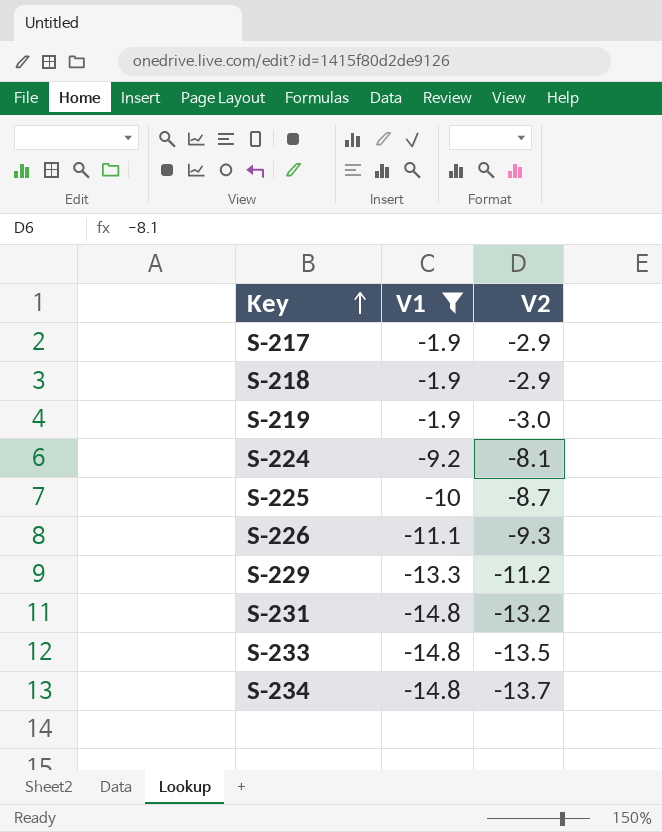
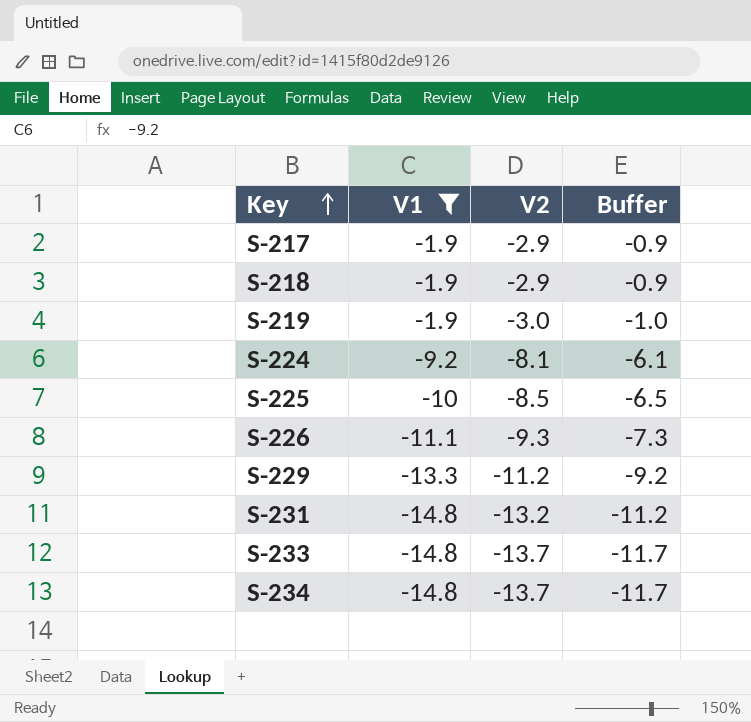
column Buffer | formula: none -> [V2] + 2
S-225 | V2: -8.7 -> -8.5
S-233 | V2: -13.5 -> -13.7

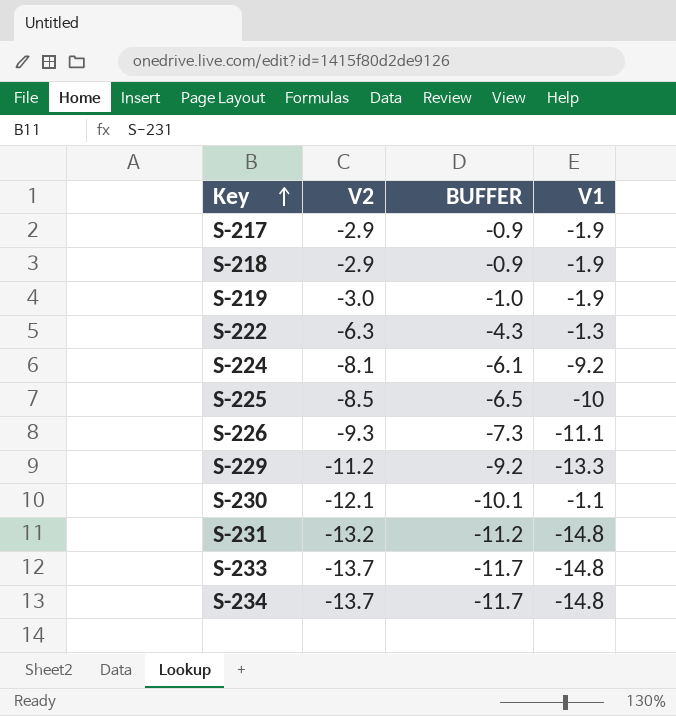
filter: V1 <= -1.9 -> none
column name: Buffer -> BUFFER
column V1 | position: 2 -> 4

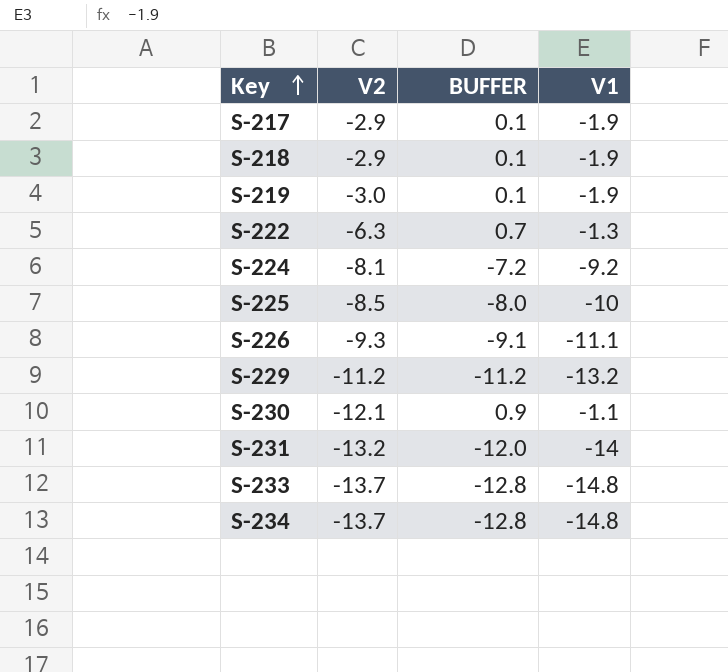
column BUFFER | formula: [V2] + 2 -> [V1] + 2
S-229 | V1: -13.3 -> -13.2
S-231 | V1: -14.8 -> -14

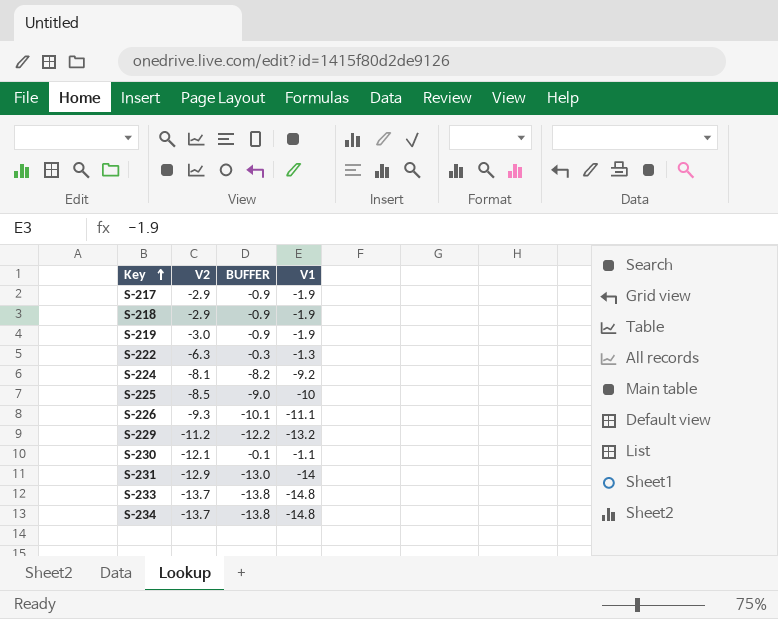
column BUFFER | formula: [V1] + 2 -> [V1] + 1
S-231 | V2: -13.2 -> -12.9

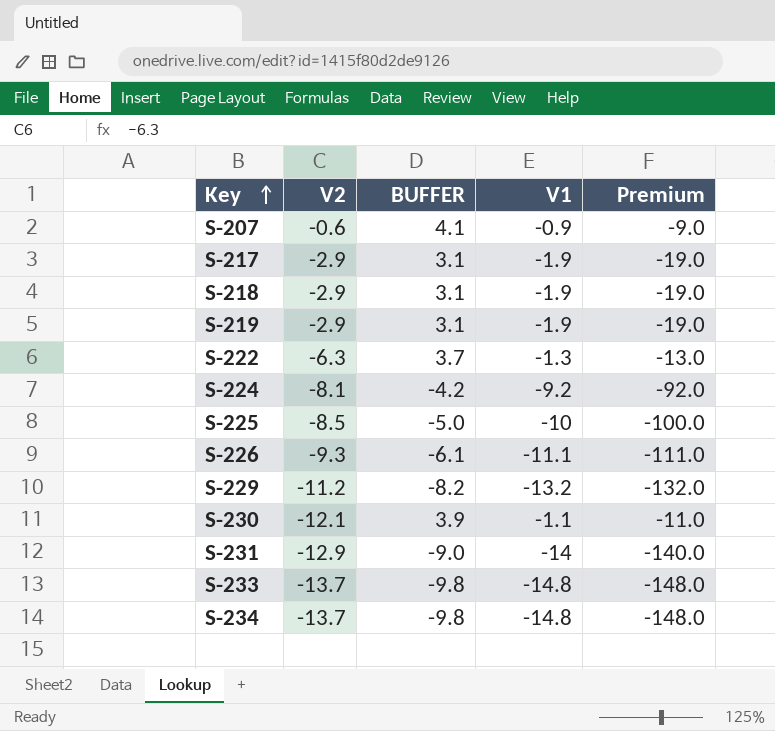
column BUFFER | formula: [V1] + 1 -> [V1] + 5
column Premium | formula: none -> [V1] * 10
row S-207: none -> -0.6 | 4.1 | -0.9 | -9.0
S-219 | V2: -3.0 -> -2.9

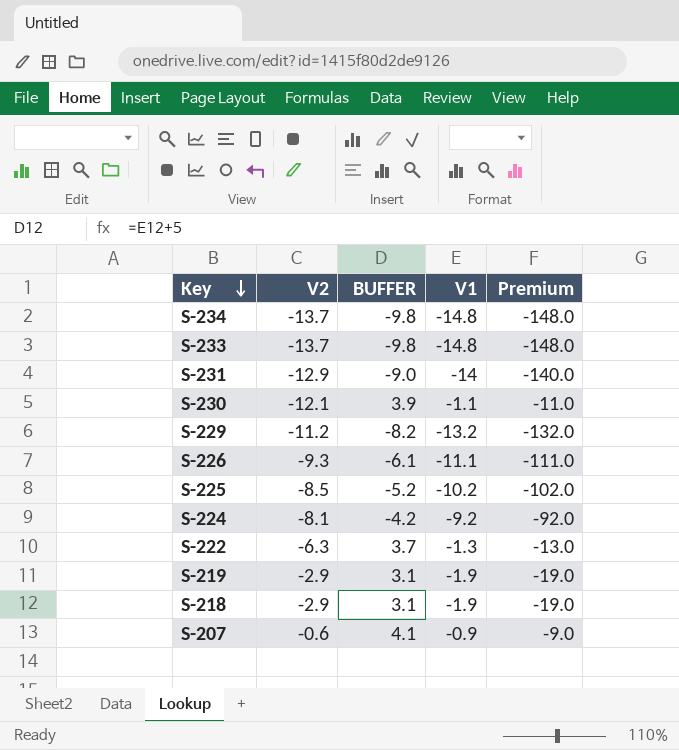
row order: Key ascending -> Key descending
row S-217: -2.9 | 3.1 | -1.9 | -19.0 -> none
S-225 | BUFFER: -5.0 -> -5.2
S-225 | V1: -10 -> -10.2
S-225 | Premium: -100.0 -> -102.0

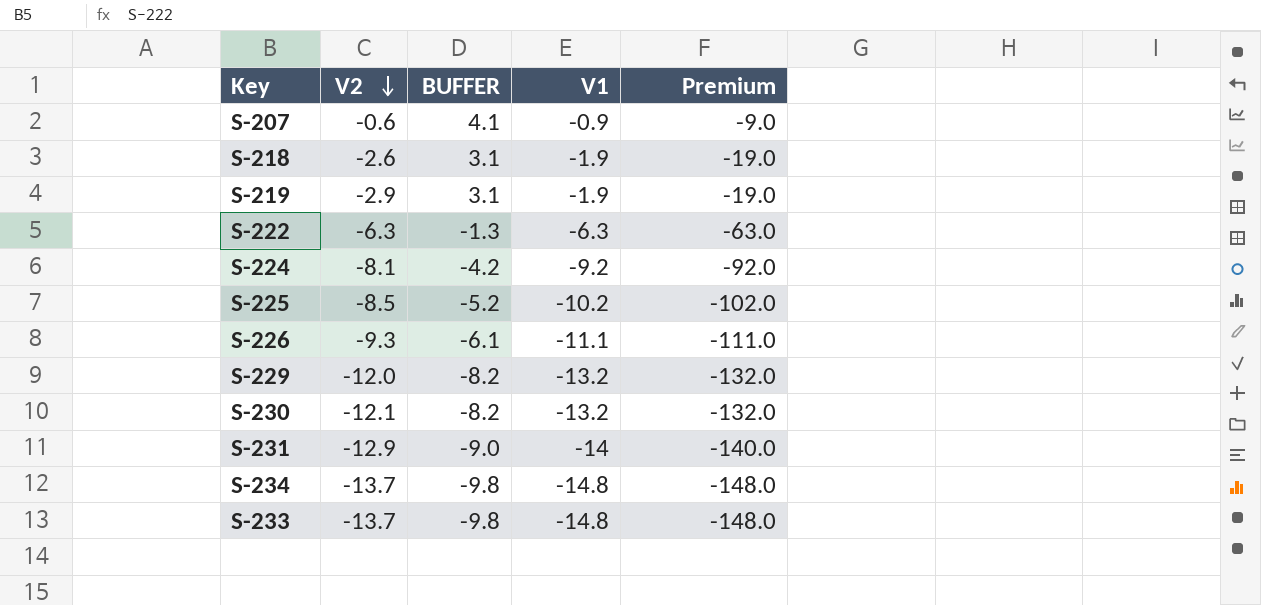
row order: Key descending -> V2 descending
S-218 | V2: -2.9 -> -2.6
S-222 | BUFFER: 3.7 -> -1.3
S-222 | V1: -1.3 -> -6.3
S-222 | Premium: -13.0 -> -63.0
S-229 | V2: -11.2 -> -12.0
S-230 | BUFFER: 3.9 -> -8.2
S-230 | V1: -1.1 -> -13.2
S-230 | Premium: -11.0 -> -132.0

